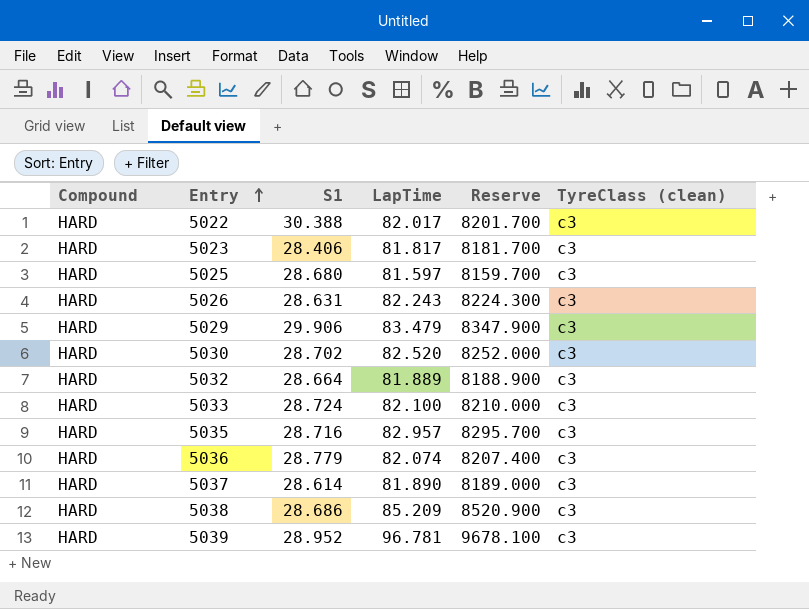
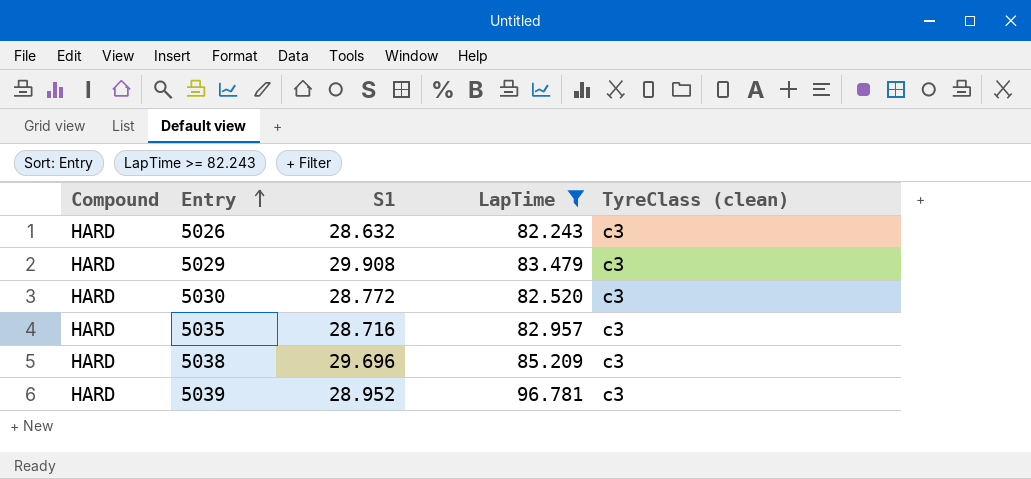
filter: none -> LapTime >= 82.243
column Reserve | formula: [LapTime] * 100 -> none
5026 | S1: 28.631 -> 28.632
5029 | S1: 29.906 -> 29.908
5030 | S1: 28.702 -> 28.772
5038 | S1: 28.686 -> 29.696

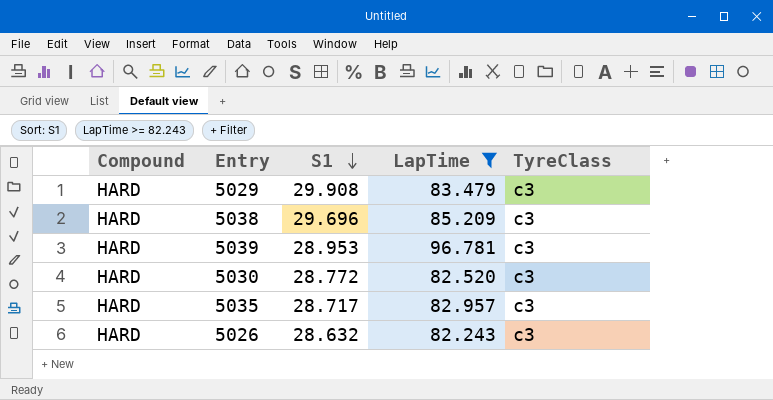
row order: Entry ascending -> S1 descending
column name: TyreClass (clean) -> TyreClass
5039 | S1: 28.952 -> 28.953
5035 | S1: 28.716 -> 28.717

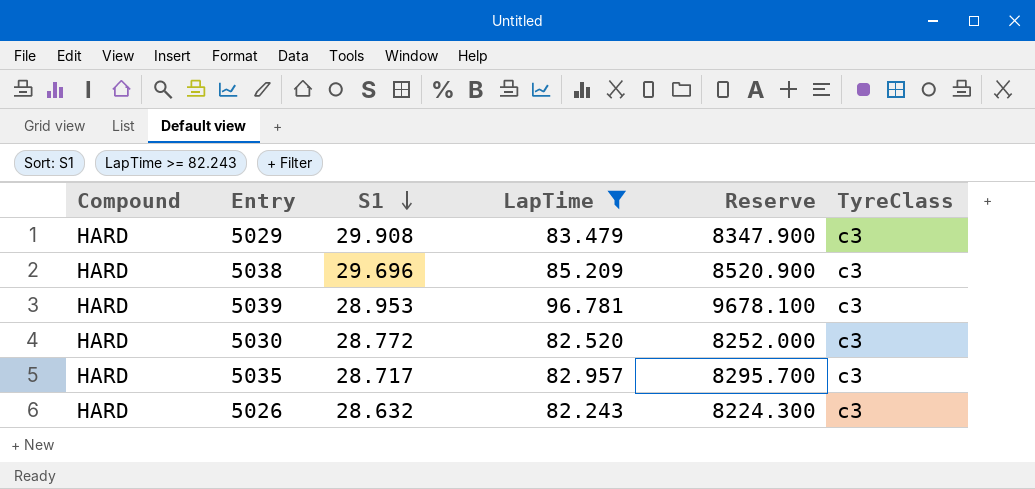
column Reserve | formula: none -> [LapTime] * 100

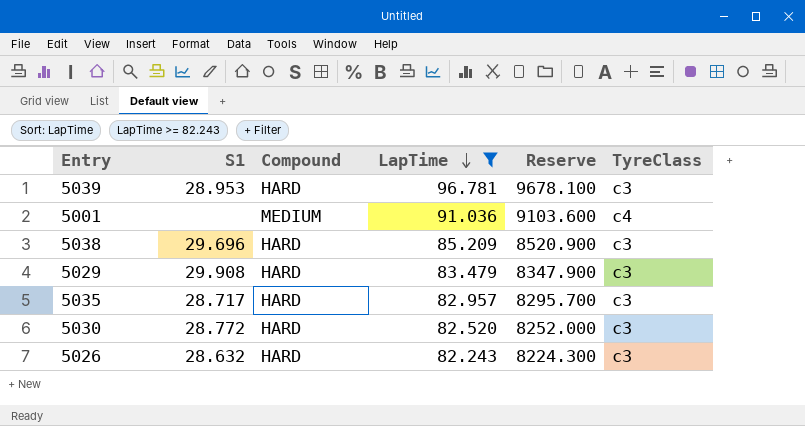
row order: S1 descending -> LapTime descending
column Compound | position: 1 -> 3
row 5001: none -> none | MEDIUM | 91.036 | 9103.600 | c4

